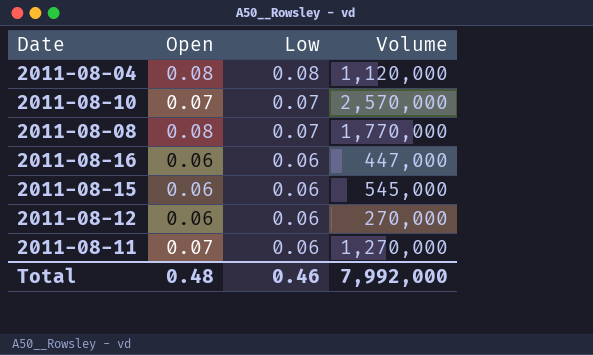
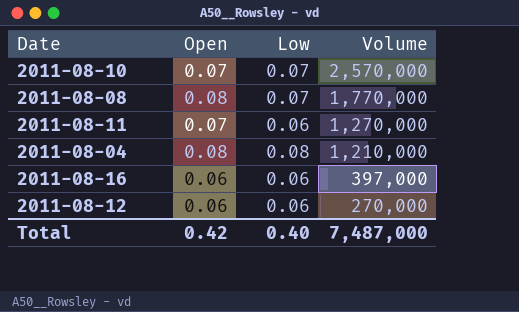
row order: Low descending -> Volume descending
row 2011-08-15: 0.06 | 0.06 | 545,000 -> none
2011-08-04 | Volume: 1,120,000 -> 1,210,000
2011-08-16 | Volume: 447,000 -> 397,000
Total | Open: 0.48 -> 0.42
Total | Low: 0.46 -> 0.40
Total | Volume: 7,992,000 -> 7,487,000

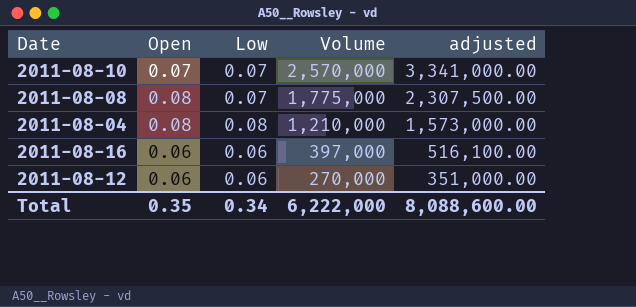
column adjusted | formula: none -> [Volume] * 1.3
row 2011-08-11: 0.07 | 0.06 | 1,270,000 -> none
2011-08-08 | Volume: 1,770,000 -> 1,775,000
Total | Open: 0.42 -> 0.35
Total | Low: 0.40 -> 0.34
Total | Volume: 7,487,000 -> 6,222,000

